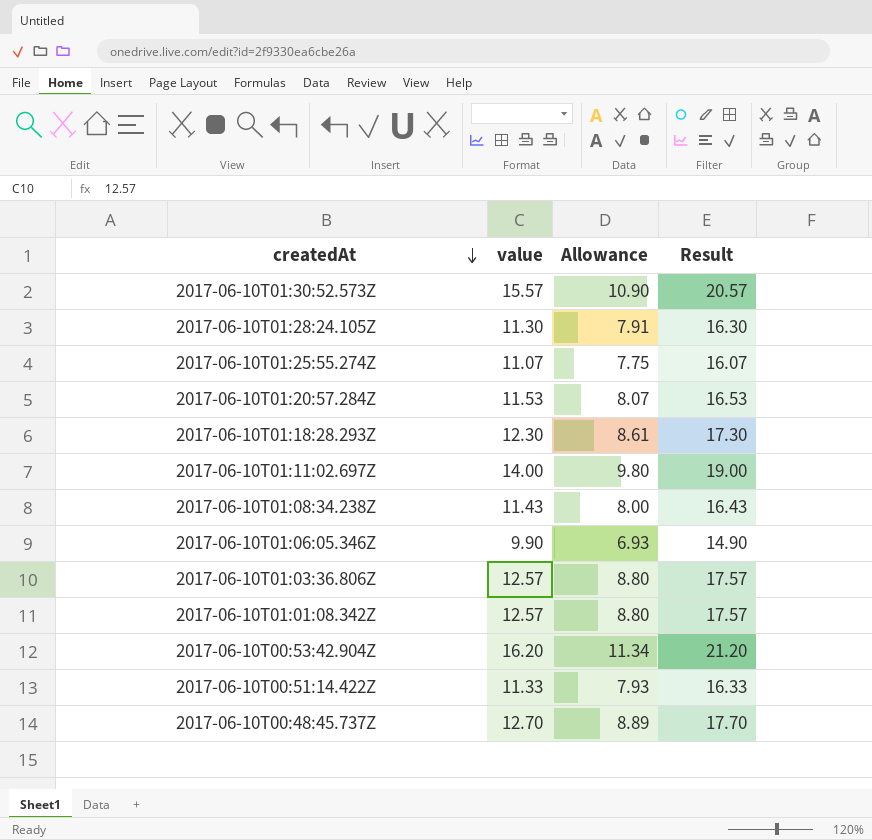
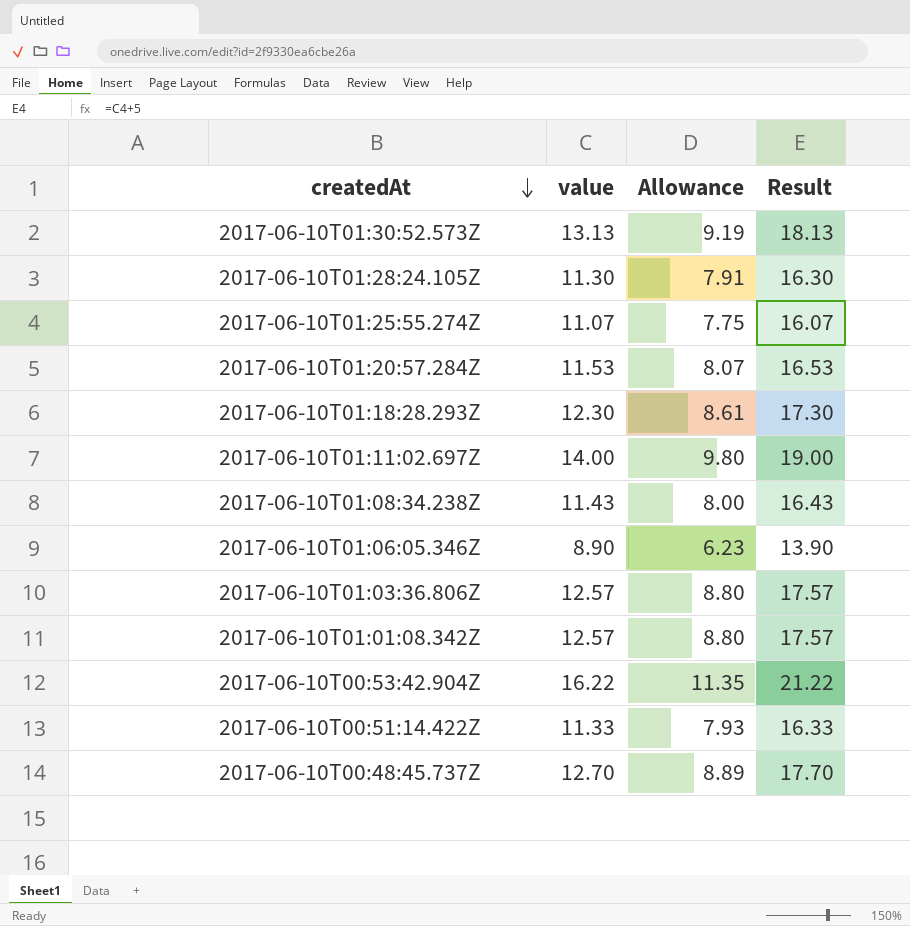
2017-06-10T01:30:52.573Z | value: 15.57 -> 13.13
2017-06-10T01:30:52.573Z | Allowance: 10.90 -> 9.19
2017-06-10T01:30:52.573Z | Result: 20.57 -> 18.13
2017-06-10T01:06:05.346Z | value: 9.90 -> 8.90
2017-06-10T01:06:05.346Z | Allowance: 6.93 -> 6.23
2017-06-10T01:06:05.346Z | Result: 14.90 -> 13.90
2017-06-10T00:53:42.904Z | value: 16.20 -> 16.22
2017-06-10T00:53:42.904Z | Allowance: 11.34 -> 11.35
2017-06-10T00:53:42.904Z | Result: 21.20 -> 21.22

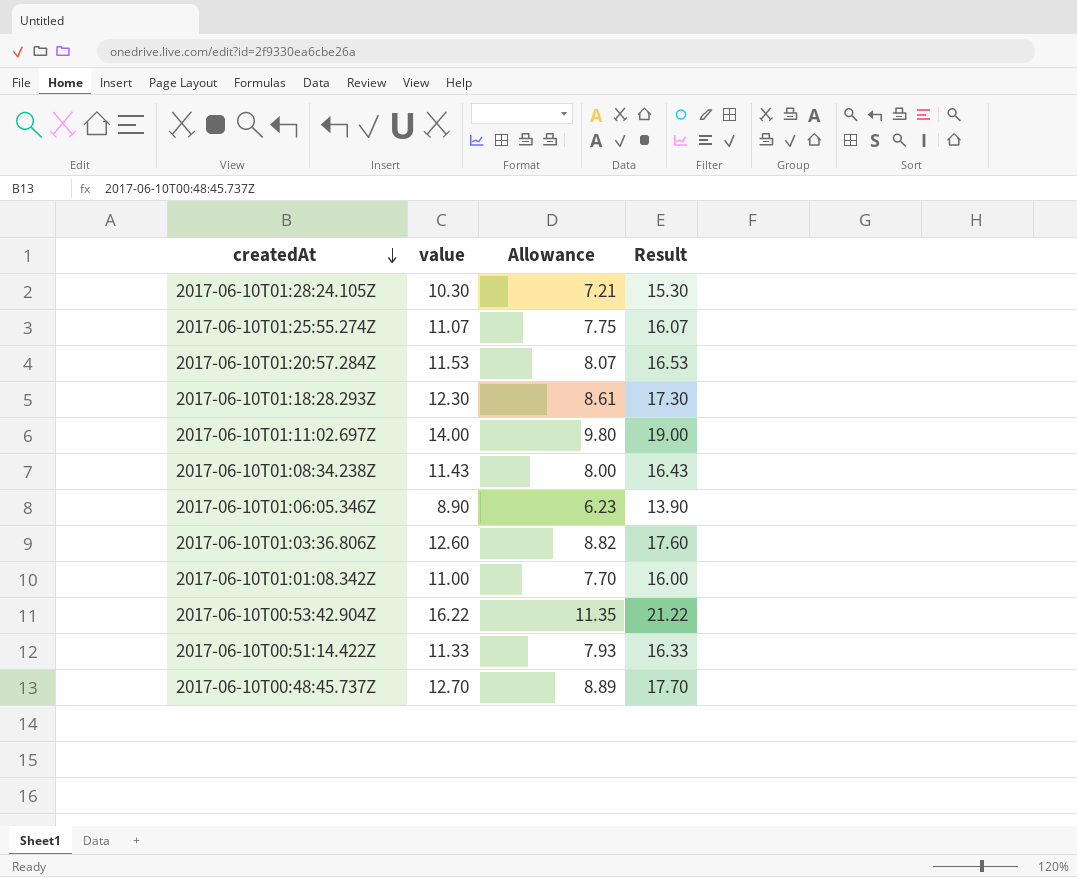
row 2017-06-10T01:30:52.573Z: 13.13 | 9.19 | 18.13 -> none
2017-06-10T01:28:24.105Z | value: 11.30 -> 10.30
2017-06-10T01:28:24.105Z | Allowance: 7.91 -> 7.21
2017-06-10T01:28:24.105Z | Result: 16.30 -> 15.30
2017-06-10T01:03:36.806Z | value: 12.57 -> 12.60
2017-06-10T01:03:36.806Z | Allowance: 8.80 -> 8.82
2017-06-10T01:03:36.806Z | Result: 17.57 -> 17.60
2017-06-10T01:01:08.342Z | value: 12.57 -> 11.00
2017-06-10T01:01:08.342Z | Allowance: 8.80 -> 7.70
2017-06-10T01:01:08.342Z | Result: 17.57 -> 16.00

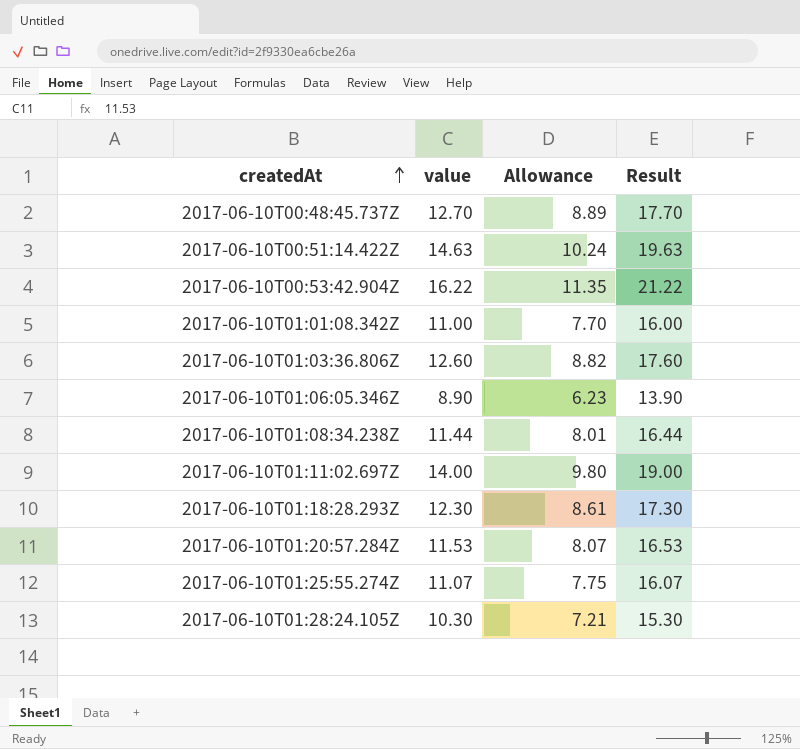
row order: createdAt descending -> createdAt ascending
2017-06-10T00:51:14.422Z | value: 11.33 -> 14.63
2017-06-10T00:51:14.422Z | Allowance: 7.93 -> 10.24
2017-06-10T00:51:14.422Z | Result: 16.33 -> 19.63
2017-06-10T01:08:34.238Z | value: 11.43 -> 11.44
2017-06-10T01:08:34.238Z | Allowance: 8.00 -> 8.01
2017-06-10T01:08:34.238Z | Result: 16.43 -> 16.44

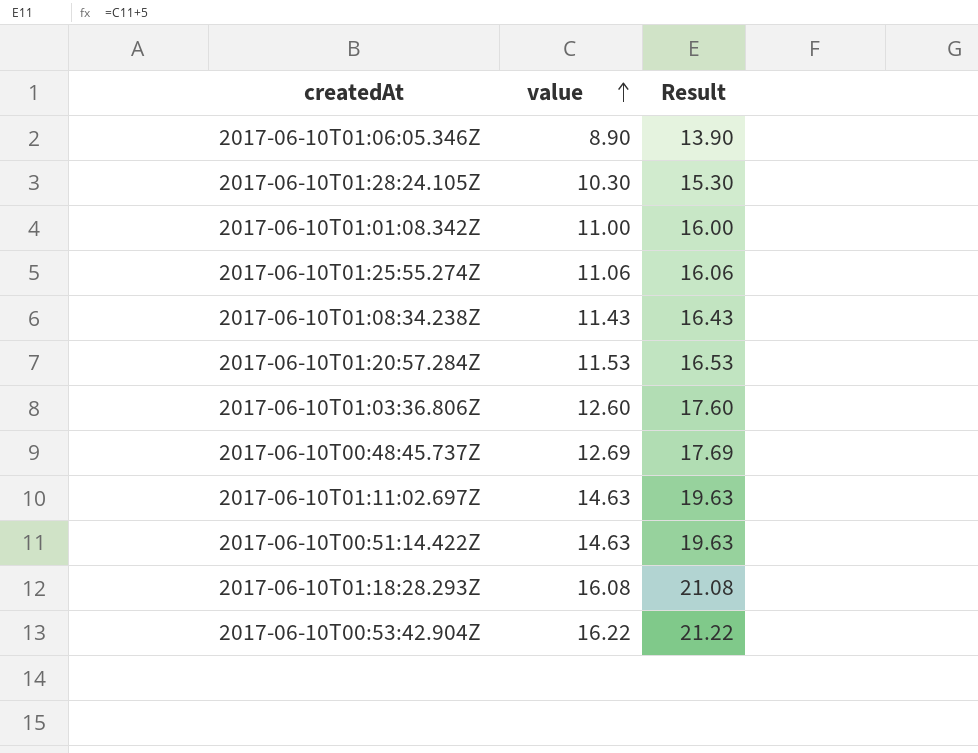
row order: createdAt ascending -> value ascending
column Allowance | formula: [value] * 0.7 -> none
2017-06-10T01:25:55.274Z | value: 11.07 -> 11.06
2017-06-10T01:25:55.274Z | Result: 16.07 -> 16.06
2017-06-10T01:08:34.238Z | value: 11.44 -> 11.43
2017-06-10T01:08:34.238Z | Result: 16.44 -> 16.43
2017-06-10T00:48:45.737Z | value: 12.70 -> 12.69
2017-06-10T00:48:45.737Z | Result: 17.70 -> 17.69
2017-06-10T01:11:02.697Z | value: 14.00 -> 14.63
2017-06-10T01:11:02.697Z | Result: 19.00 -> 19.63
2017-06-10T01:18:28.293Z | value: 12.30 -> 16.08
2017-06-10T01:18:28.293Z | Result: 17.30 -> 21.08

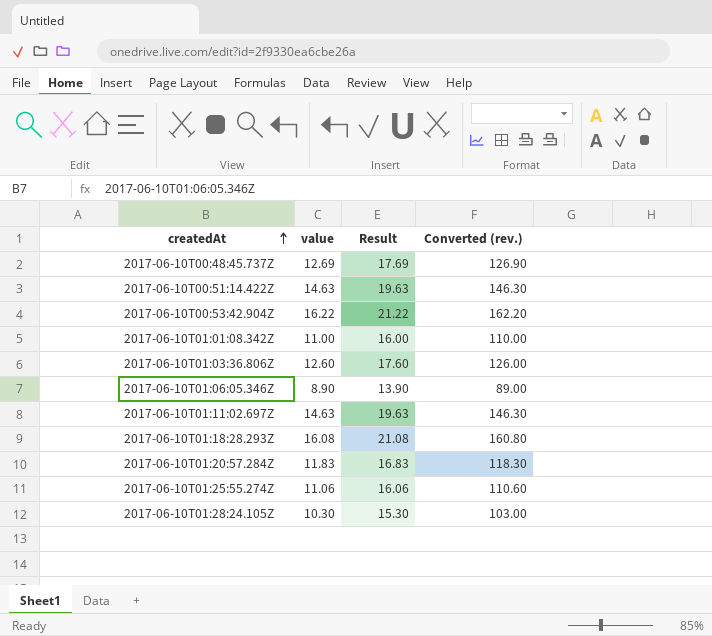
row order: value ascending -> createdAt ascending
column Converted (rev.) | formula: none -> [value] * 10
row 2017-06-10T01:08:34.238Z: 11.43 | 16.43 -> none
2017-06-10T01:20:57.284Z | value: 11.53 -> 11.83
2017-06-10T01:20:57.284Z | Result: 16.53 -> 16.83

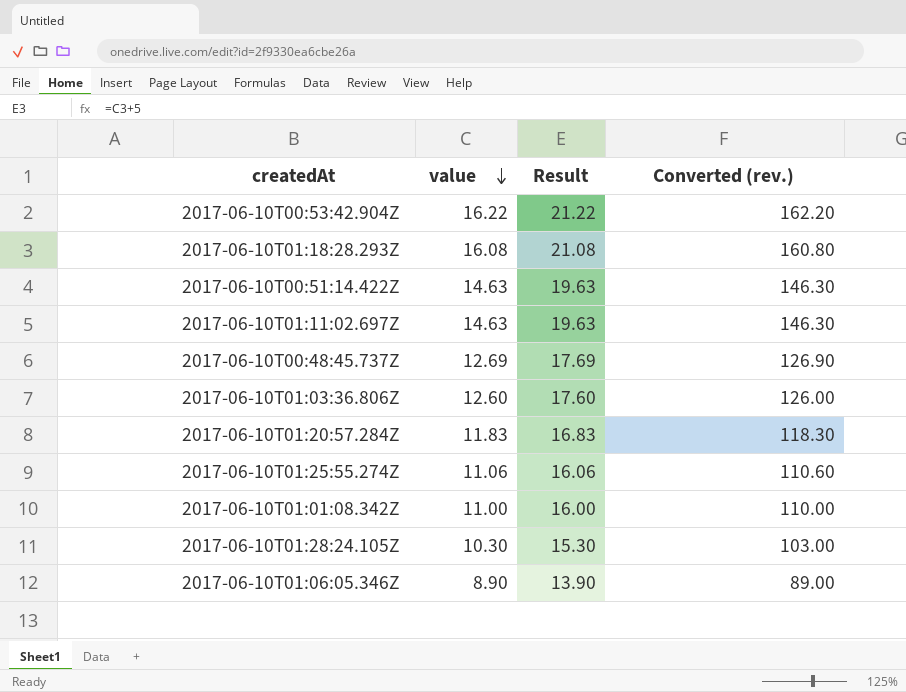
row order: createdAt ascending -> value descending

